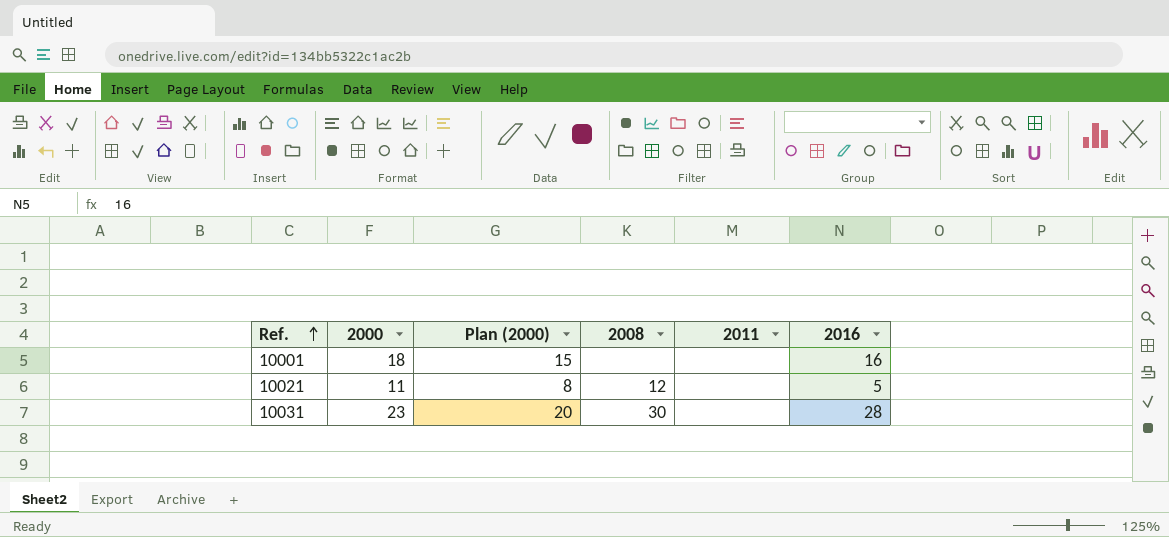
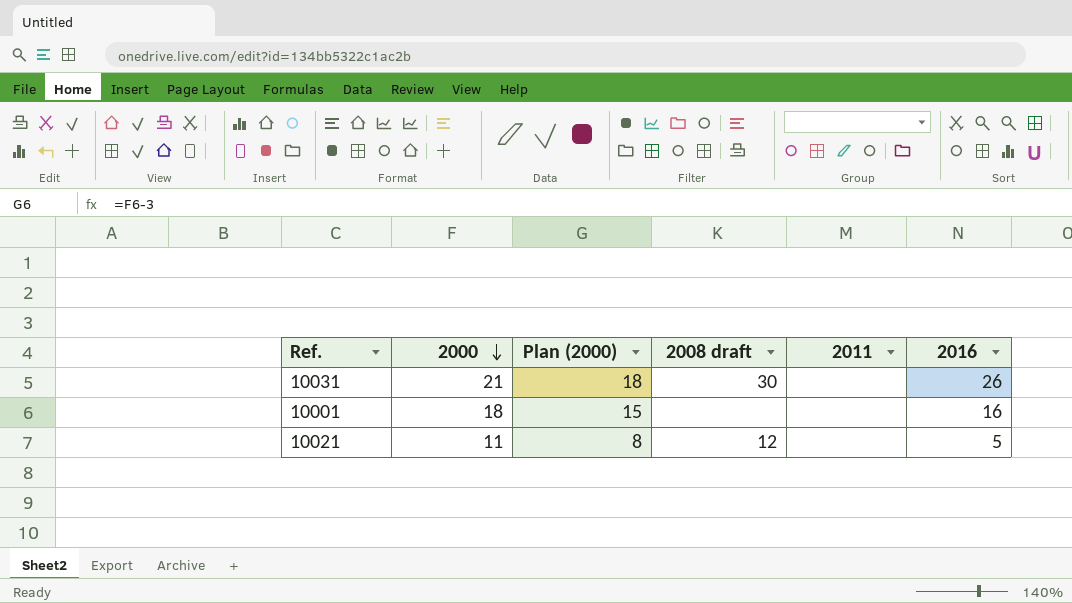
row order: Ref. ascending -> 2000 descending
column name: 2008 -> 2008 draft
10031 | 2000: 23 -> 21
10031 | Plan (2000): 20 -> 18
10031 | 2016: 28 -> 26

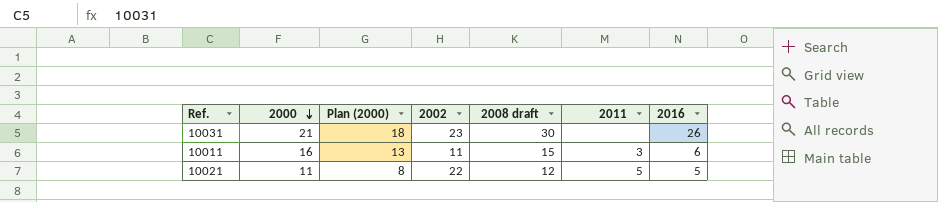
column 2002 | position: none -> 4
row 10001: 18 | 15 | none | none | 16 -> none
row 10011: none -> 16 | 13 | 11 | 15 | 3 | 6
10021 | 2011: none -> 5

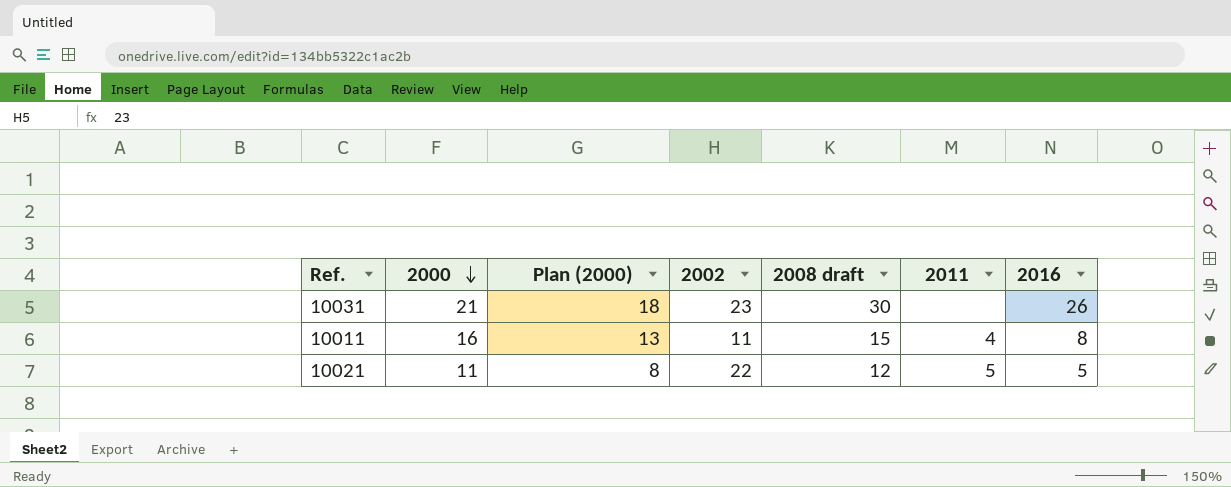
10011 | 2011: 3 -> 4
10011 | 2016: 6 -> 8

